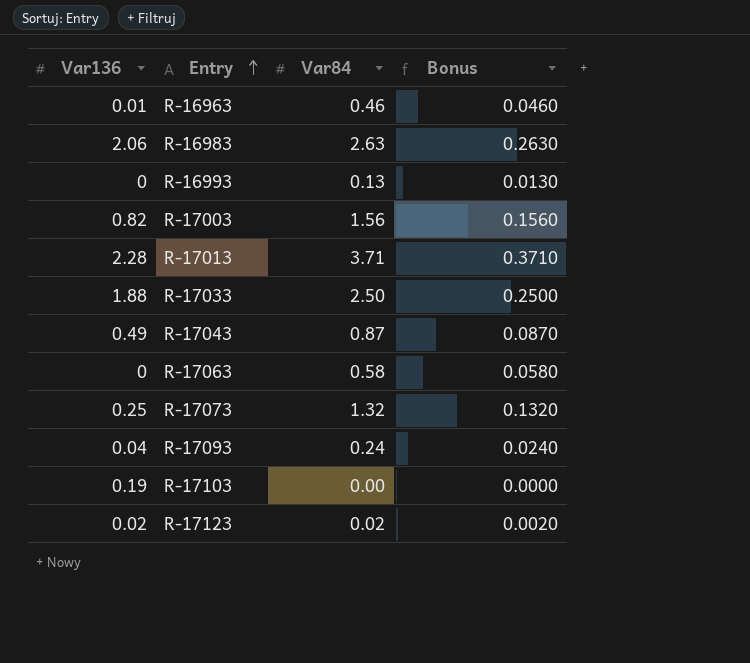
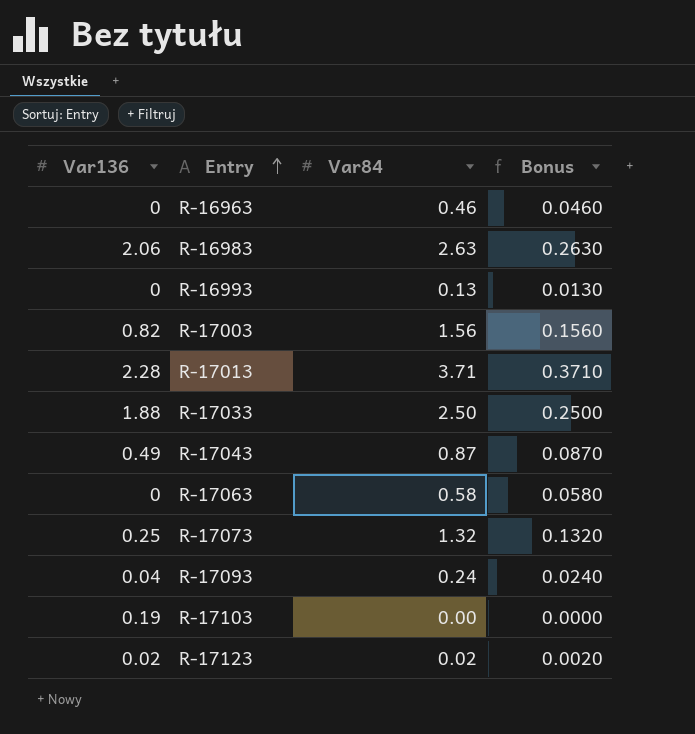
R-16963 | Var136: 0.01 -> 0

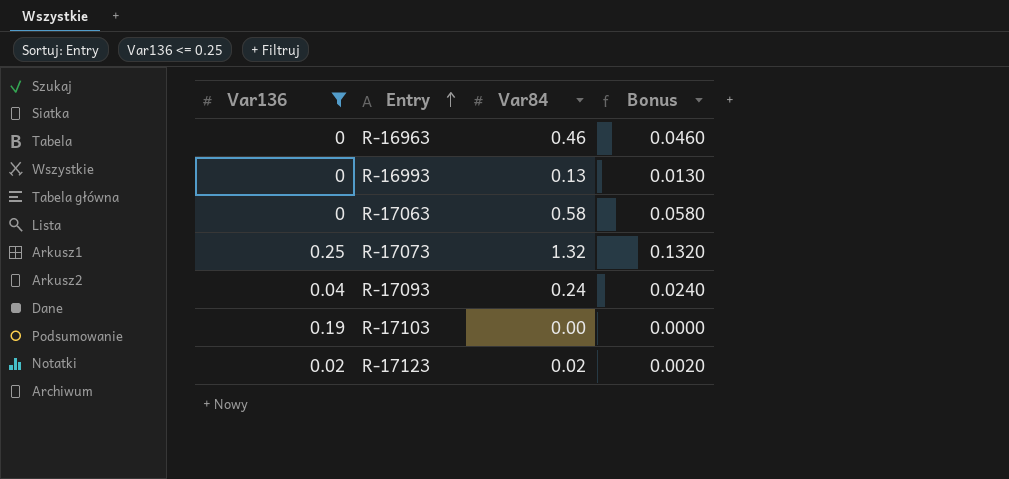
filter: none -> Var136 <= 0.25

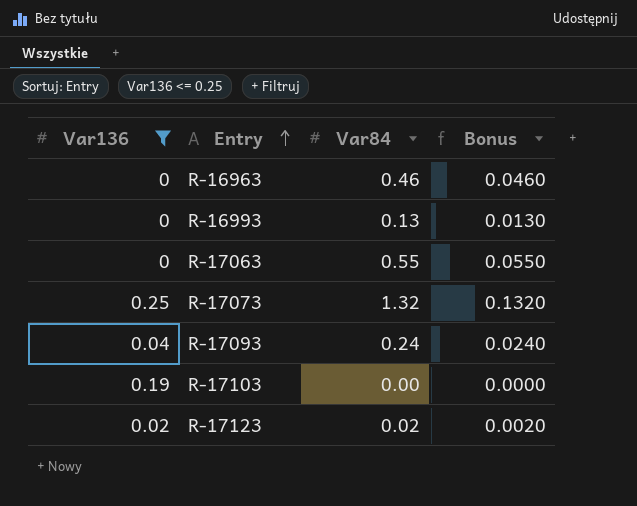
R-17063 | Var84: 0.58 -> 0.55
R-17063 | Bonus: 0.0580 -> 0.0550

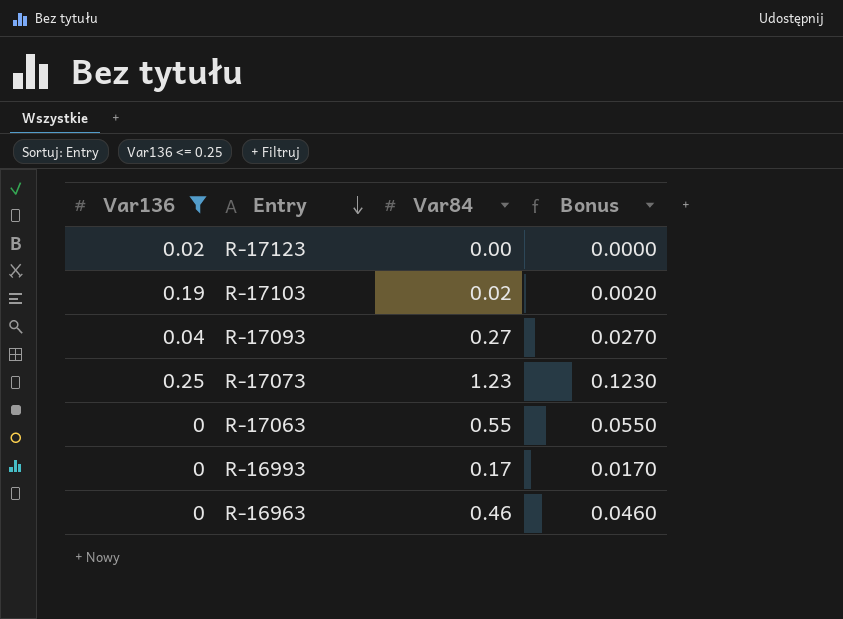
row order: Entry ascending -> Entry descending
R-17123 | Var84: 0.02 -> 0.00
R-17123 | Bonus: 0.0020 -> 0.0000
R-17103 | Var84: 0.00 -> 0.02
R-17103 | Bonus: 0.0000 -> 0.0020
R-17093 | Var84: 0.24 -> 0.27
R-17093 | Bonus: 0.0240 -> 0.0270
R-17073 | Var84: 1.32 -> 1.23
R-17073 | Bonus: 0.1320 -> 0.1230
R-16993 | Var84: 0.13 -> 0.17
R-16993 | Bonus: 0.0130 -> 0.0170

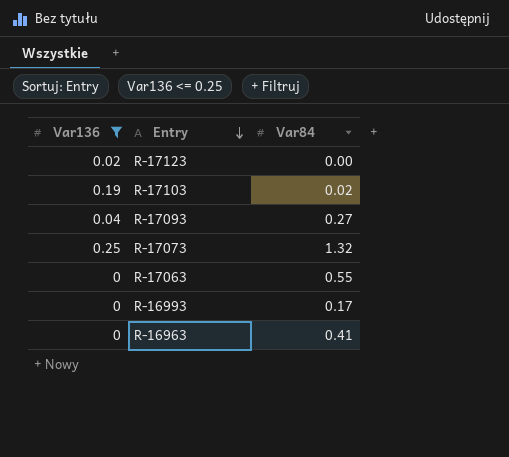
column Bonus | formula: [Var84] * 0.1 -> none
R-17073 | Var84: 1.23 -> 1.32
R-16963 | Var84: 0.46 -> 0.41

